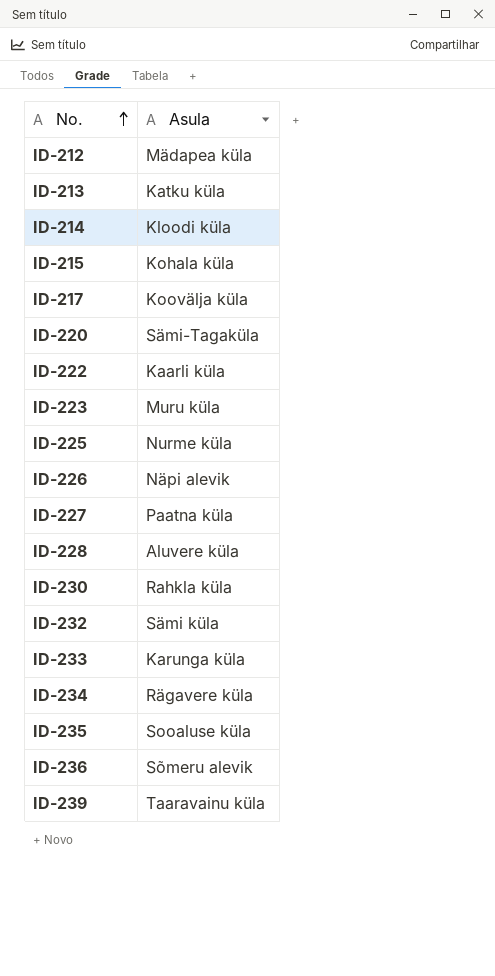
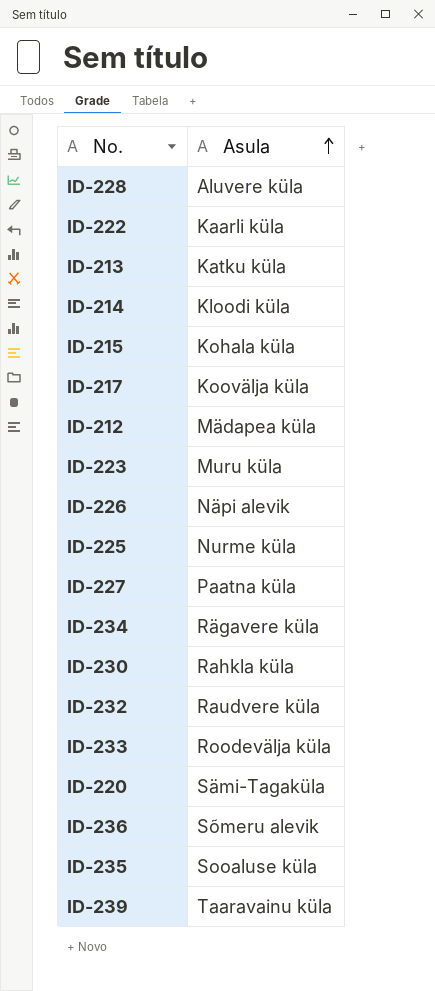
row order: No. ascending -> Asula ascending
ID-232 | Asula: Sämi küla -> Raudvere küla
ID-233 | Asula: Karunga küla -> Roodevälja küla

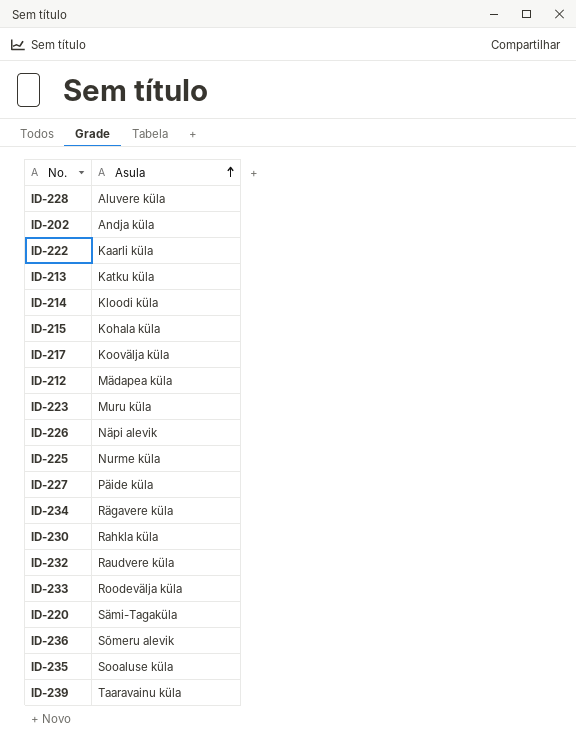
row ID-202: none -> Andja küla
ID-227 | Asula: Paatna küla -> Päide küla

